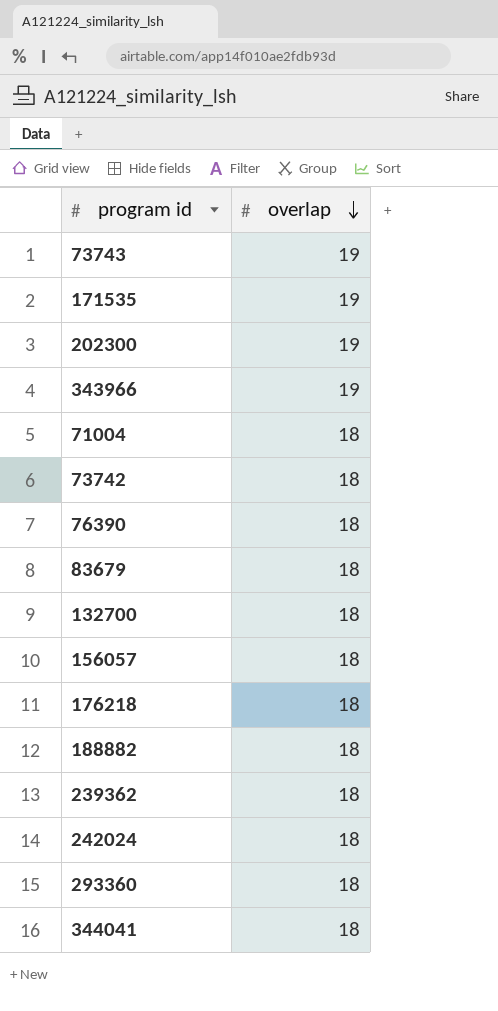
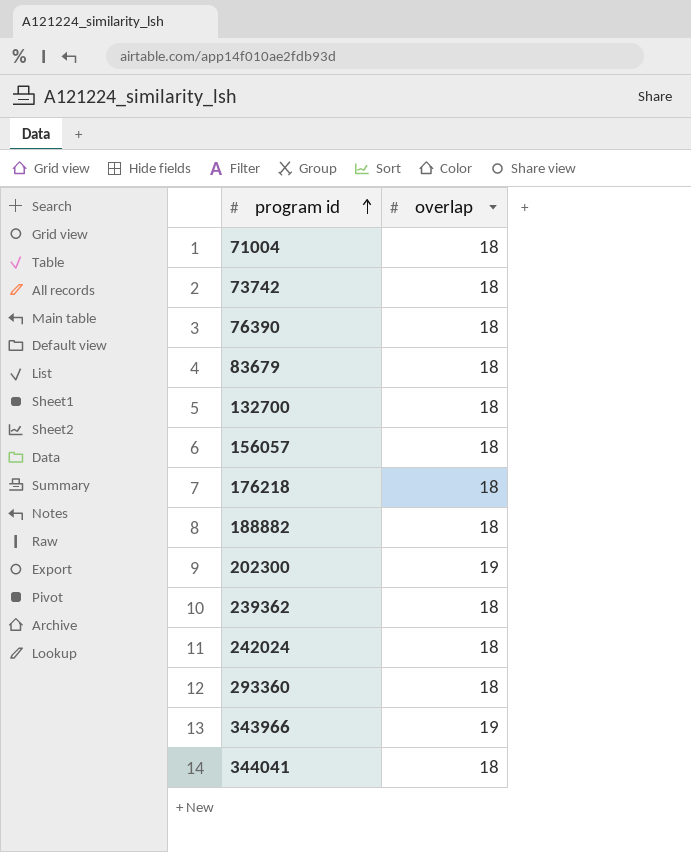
row order: overlap descending -> program id ascending
row 73743: 19 -> none
row 171535: 19 -> none

